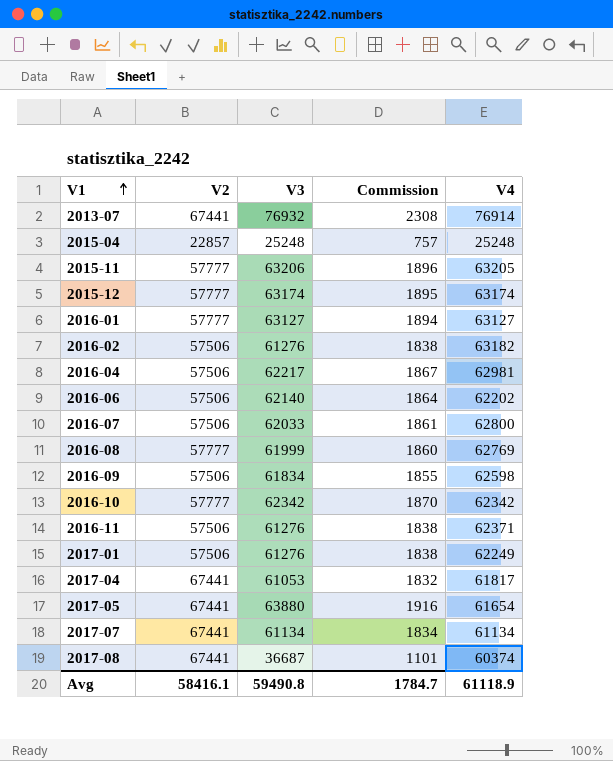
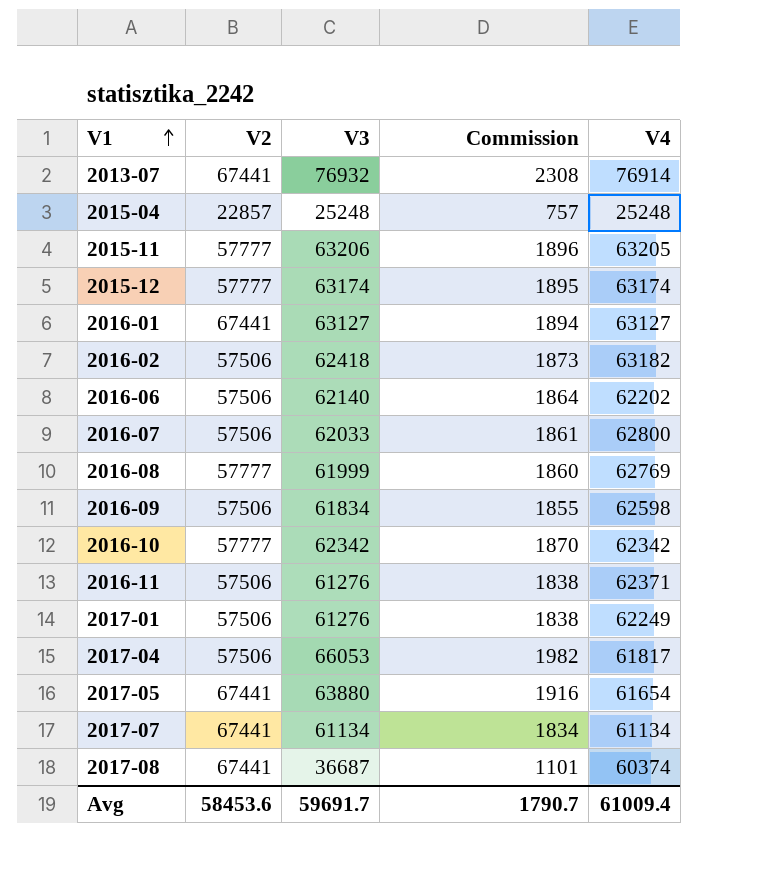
row 2016-04: 57506 | 62217 | 1867 | 62981 -> none
2016-01 | V2: 57777 -> 67441
2016-02 | V3: 61276 -> 62418
2016-02 | Commission: 1838 -> 1873
2017-04 | V2: 67441 -> 57506
2017-04 | V3: 61053 -> 66053
2017-04 | Commission: 1832 -> 1982
Avg | V2: 58416.1 -> 58453.6
Avg | V3: 59490.8 -> 59691.7
Avg | Commission: 1784.7 -> 1790.7
Avg | V4: 61118.9 -> 61009.4

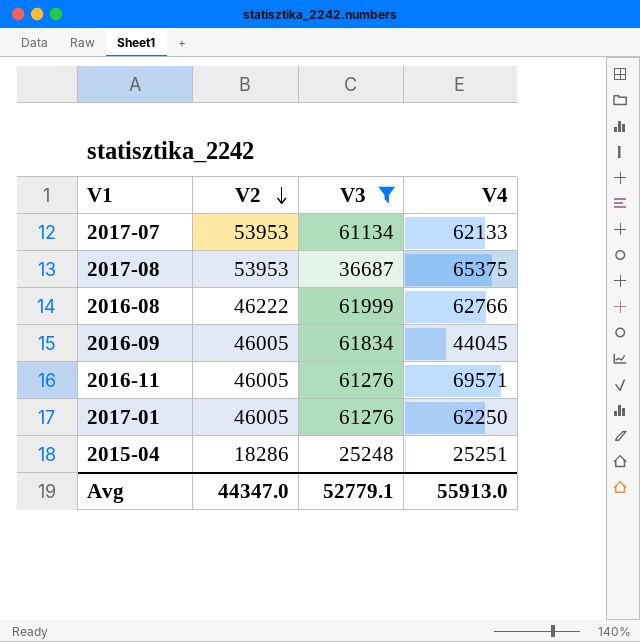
filter: none -> V3 <= 61999
row order: V1 ascending -> V2 descending
column Commission | formula: [V3] * 0.03 -> none
2017-07 | V2: 67441 -> 53953
2017-07 | V4: 61134 -> 62133
2017-08 | V2: 67441 -> 53953
2017-08 | V4: 60374 -> 65375
2016-08 | V2: 57777 -> 46222
2016-08 | V4: 62769 -> 62766
2016-09 | V2: 57506 -> 46005
2016-09 | V4: 62598 -> 44045
2016-11 | V2: 57506 -> 46005
2016-11 | V4: 62371 -> 69571
2017-01 | V2: 57506 -> 46005
2017-01 | V4: 62249 -> 62250
2015-04 | V2: 22857 -> 18286
2015-04 | V4: 25248 -> 25251
Avg | V2: 58453.6 -> 44347.0
Avg | V3: 59691.7 -> 52779.1
Avg | V4: 61009.4 -> 55913.0

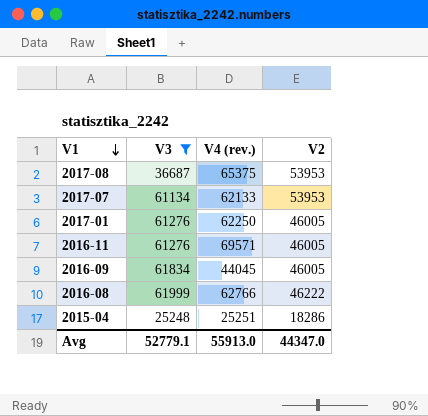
row order: V2 descending -> V1 descending
column name: V4 -> V4 (rev.)
column V2 | position: 2 -> 4

